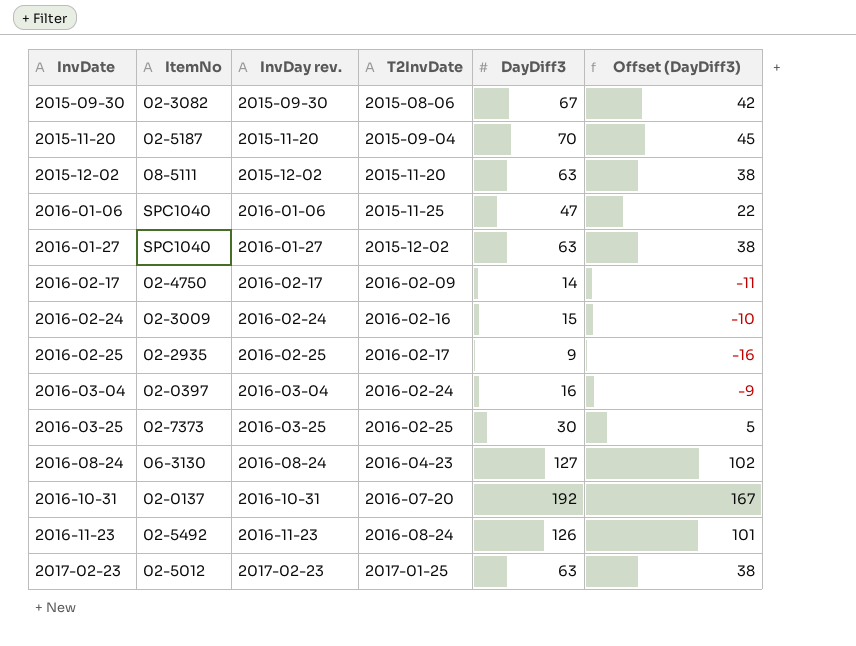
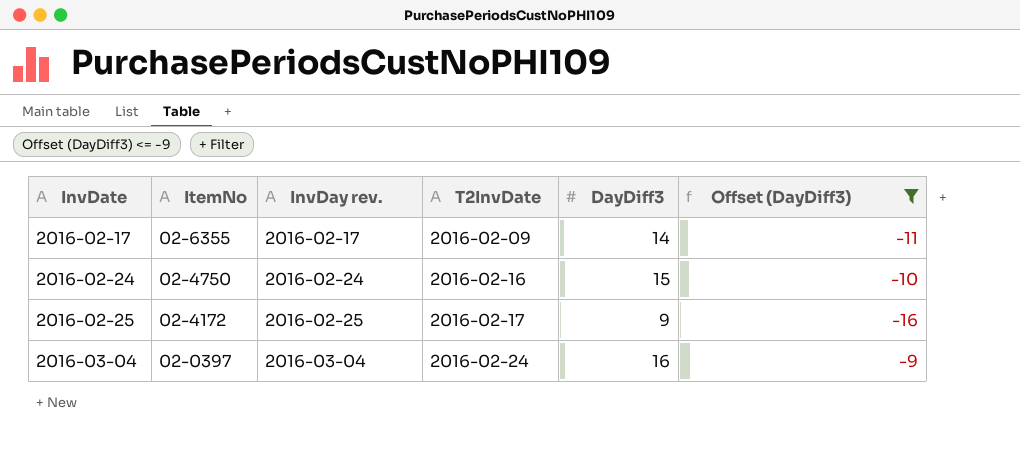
filter: none -> Offset (DayDiff3) <= -9
2016-02-17 | ItemNo: 02-4750 -> 02-6355
2016-02-24 | ItemNo: 02-3009 -> 02-4750
2016-02-25 | ItemNo: 02-2935 -> 02-4172

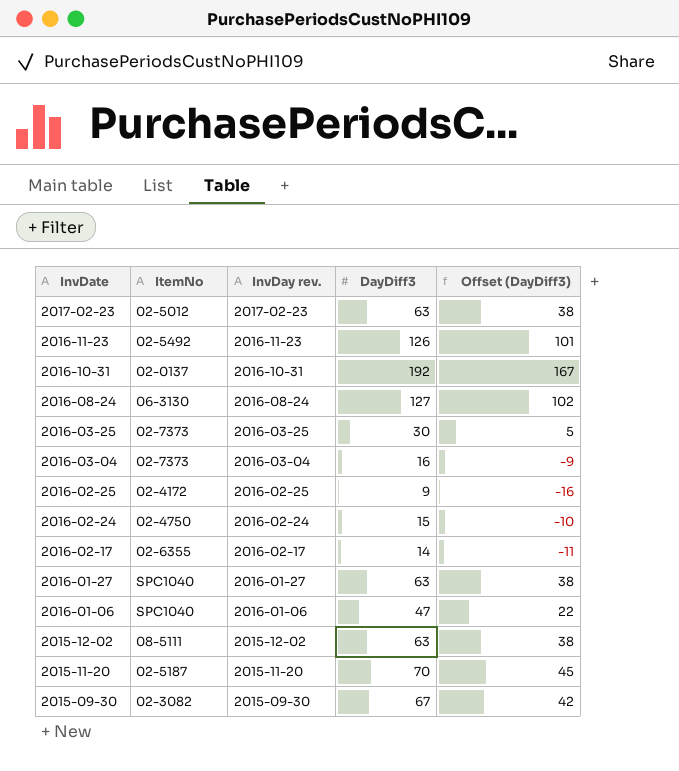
filter: Offset (DayDiff3) <= -9 -> none
row order: InvDate ascending -> InvDate descending
column T2InvDate | position: 4 -> none
2016-03-04 | ItemNo: 02-0397 -> 02-7373

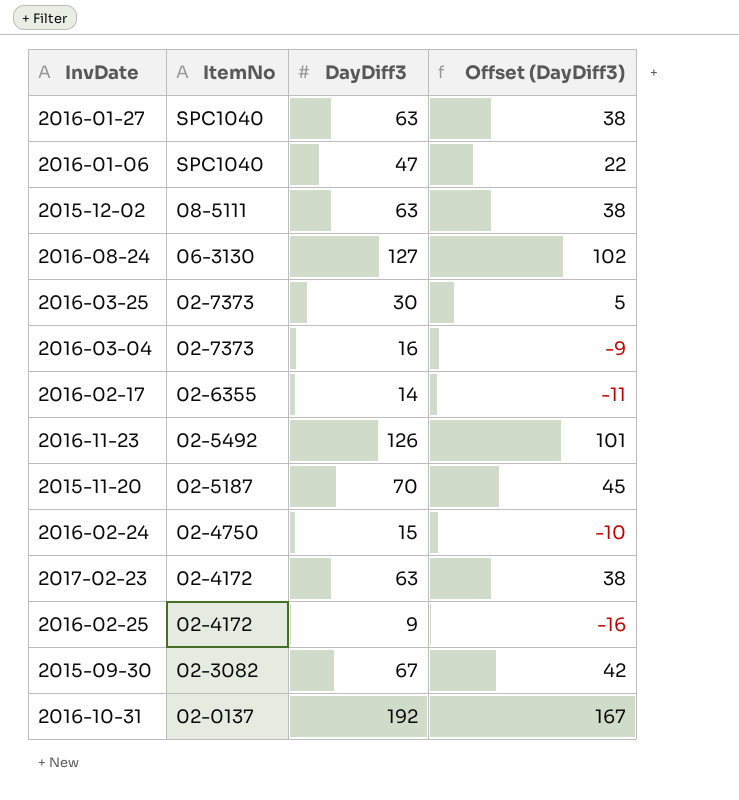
row order: InvDate descending -> ItemNo descending
column InvDay rev. | position: 3 -> none
2017-02-23 | ItemNo: 02-5012 -> 02-4172

